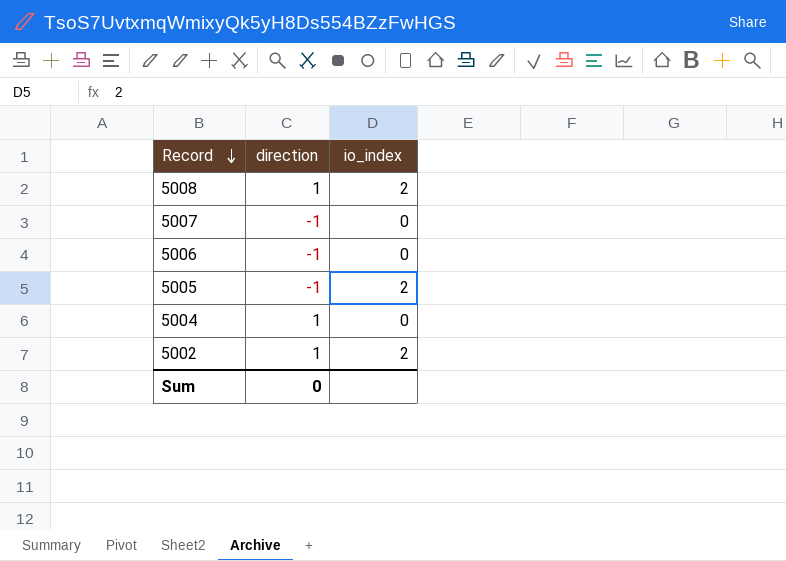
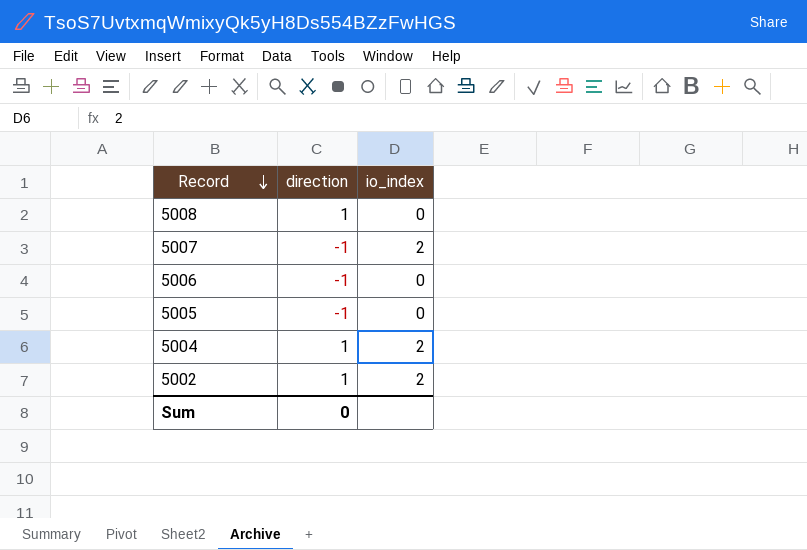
5008 | io_index: 2 -> 0
5007 | io_index: 0 -> 2
5005 | io_index: 2 -> 0
5004 | io_index: 0 -> 2

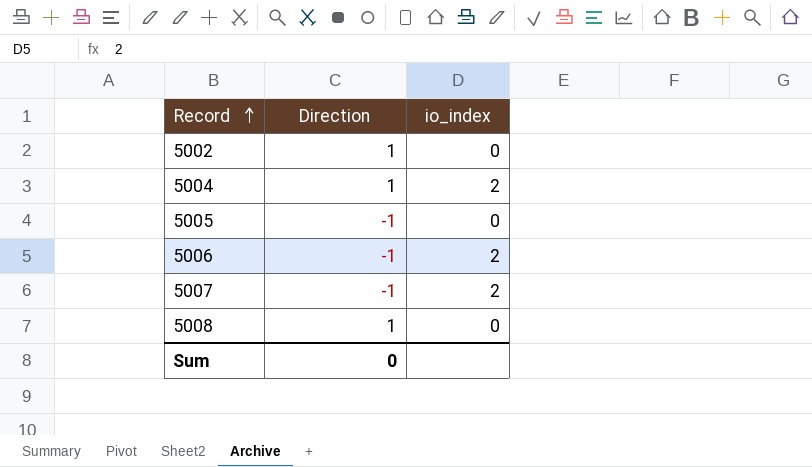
row order: Record descending -> Record ascending
column name: direction -> Direction
5002 | io_index: 2 -> 0
5006 | io_index: 0 -> 2

